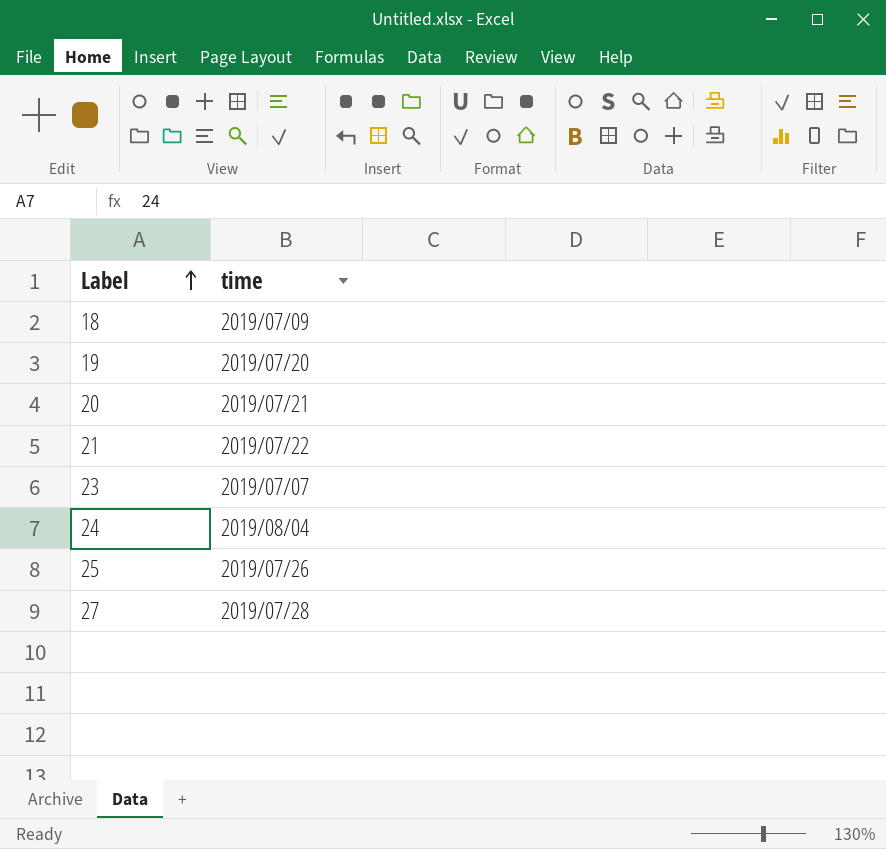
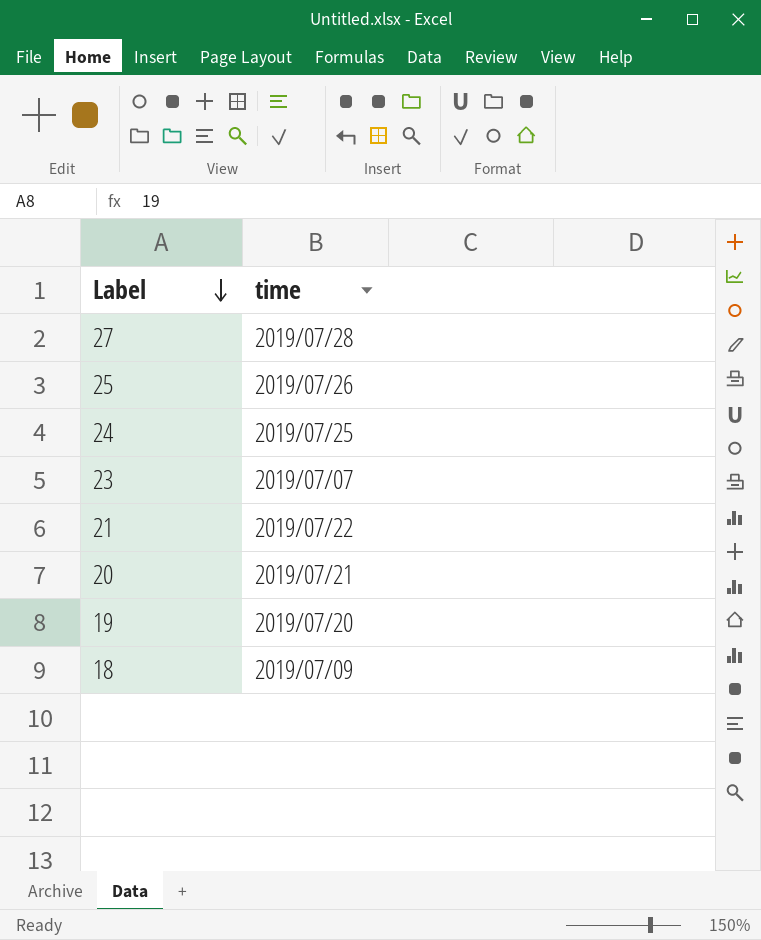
row order: Label ascending -> Label descending
24 | time: 2019/08/04 -> 2019/07/25

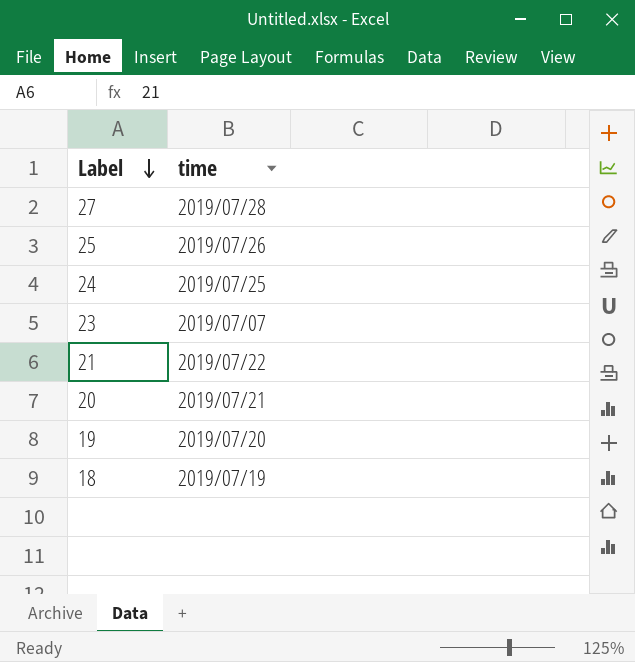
18 | time: 2019/07/09 -> 2019/07/19

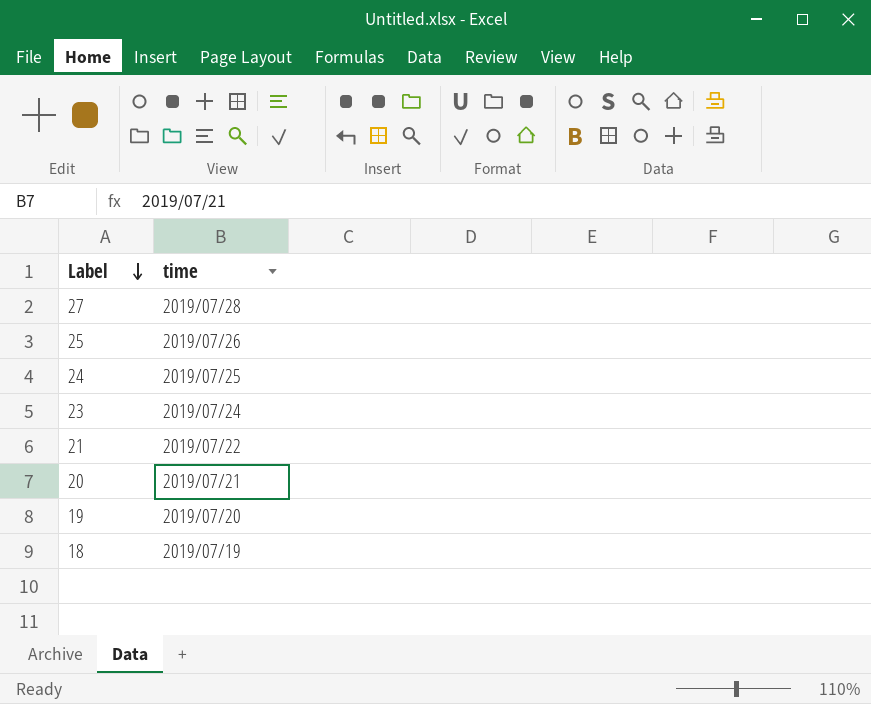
23 | time: 2019/07/07 -> 2019/07/24

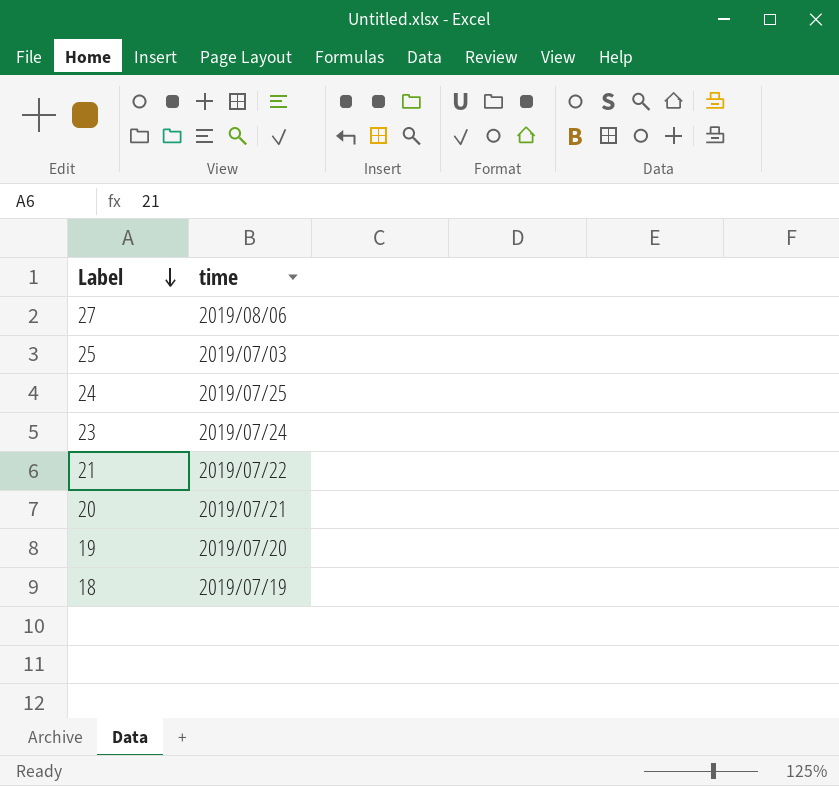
27 | time: 2019/07/28 -> 2019/08/06
25 | time: 2019/07/26 -> 2019/07/03

